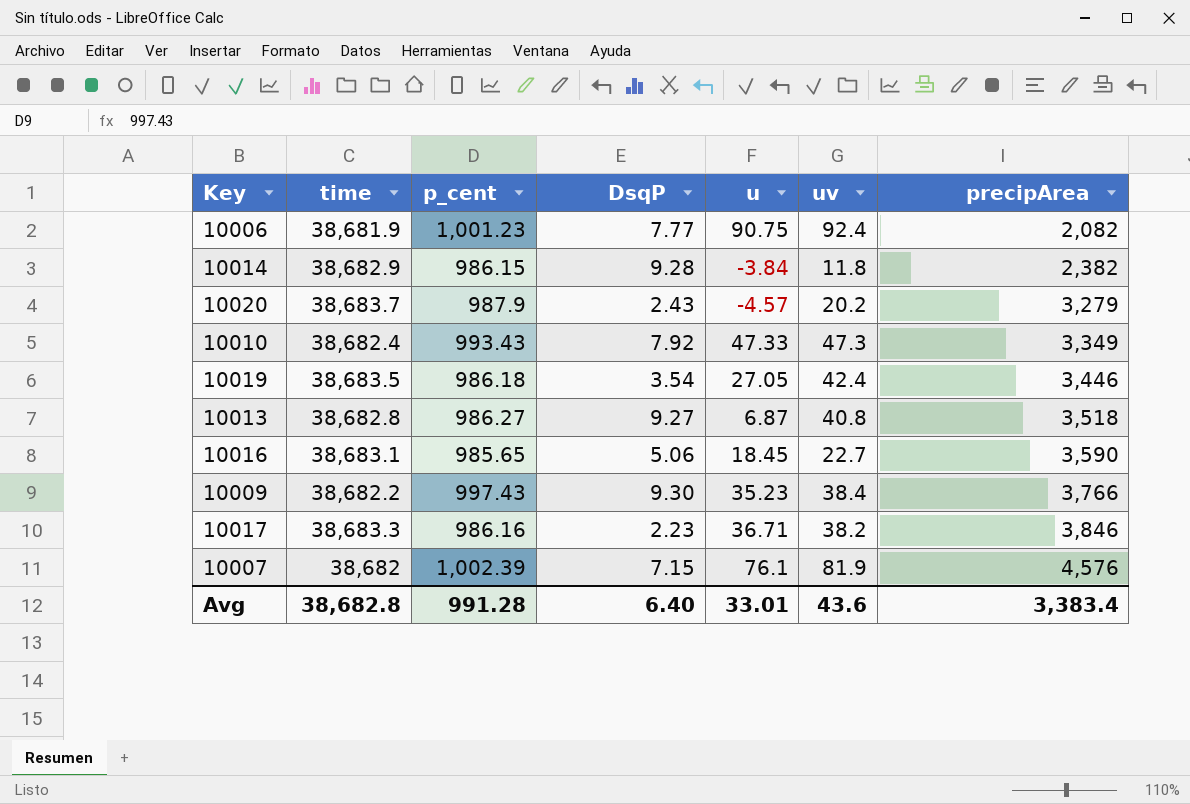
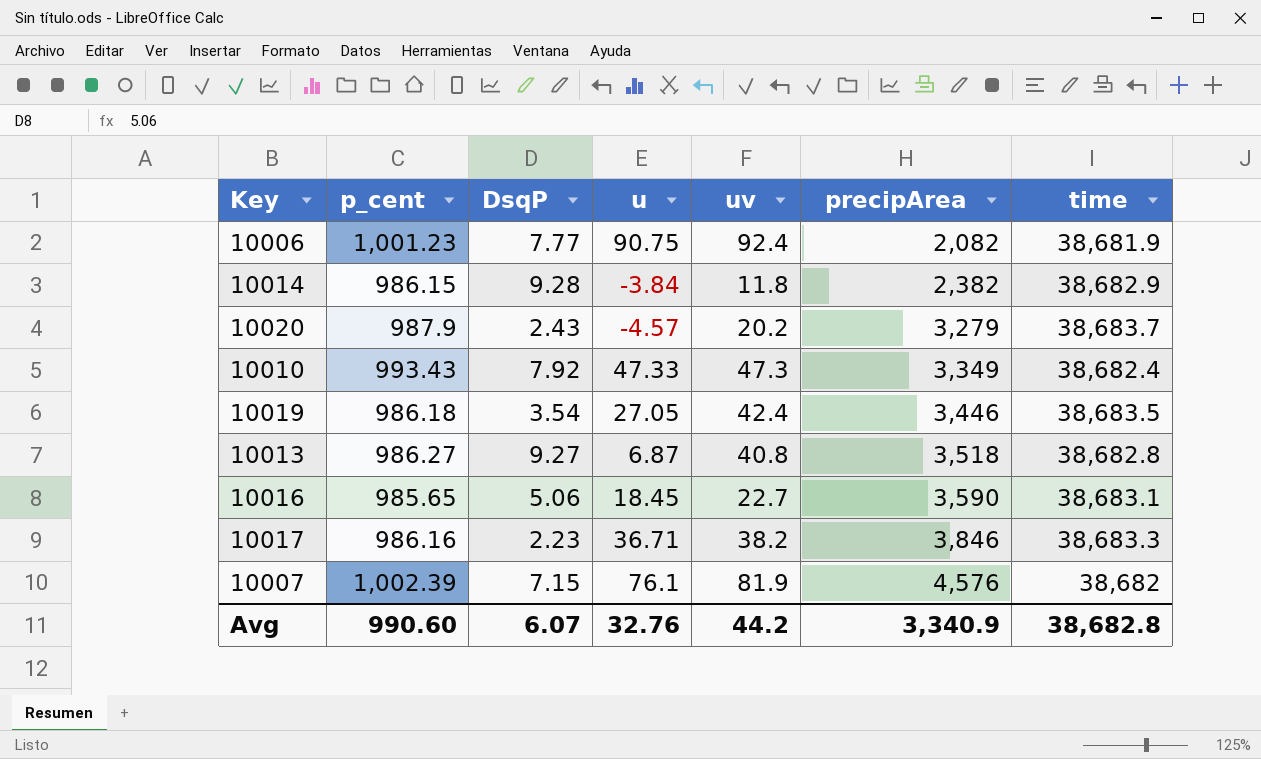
column time | position: 2 -> 7
row 10009: 38,682.2 | 997.43 | 9.30 | 35.23 | 38.4 | 3,766 -> none
Avg | p_cent: 991.28 -> 990.60
Avg | DsqP: 6.40 -> 6.07
Avg | u: 33.01 -> 32.76
Avg | uv: 43.6 -> 44.2
Avg | precipArea: 3,383.4 -> 3,340.9

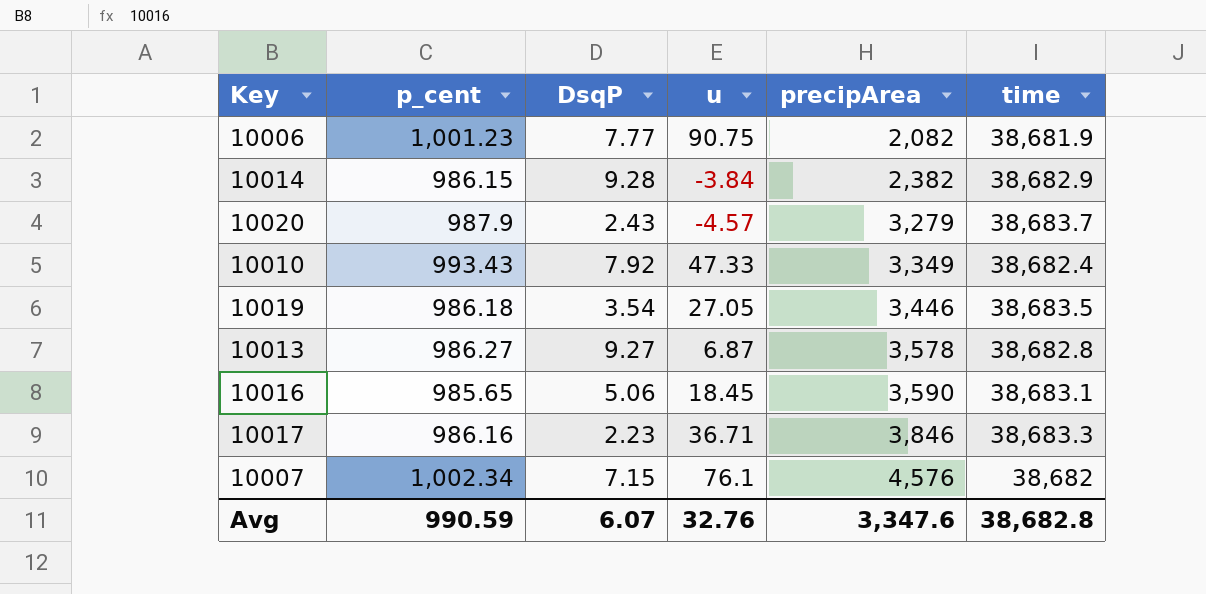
column uv | position: 5 -> none
10013 | precipArea: 3,518 -> 3,578
10007 | p_cent: 1,002.39 -> 1,002.34
Avg | p_cent: 990.60 -> 990.59
Avg | precipArea: 3,340.9 -> 3,347.6

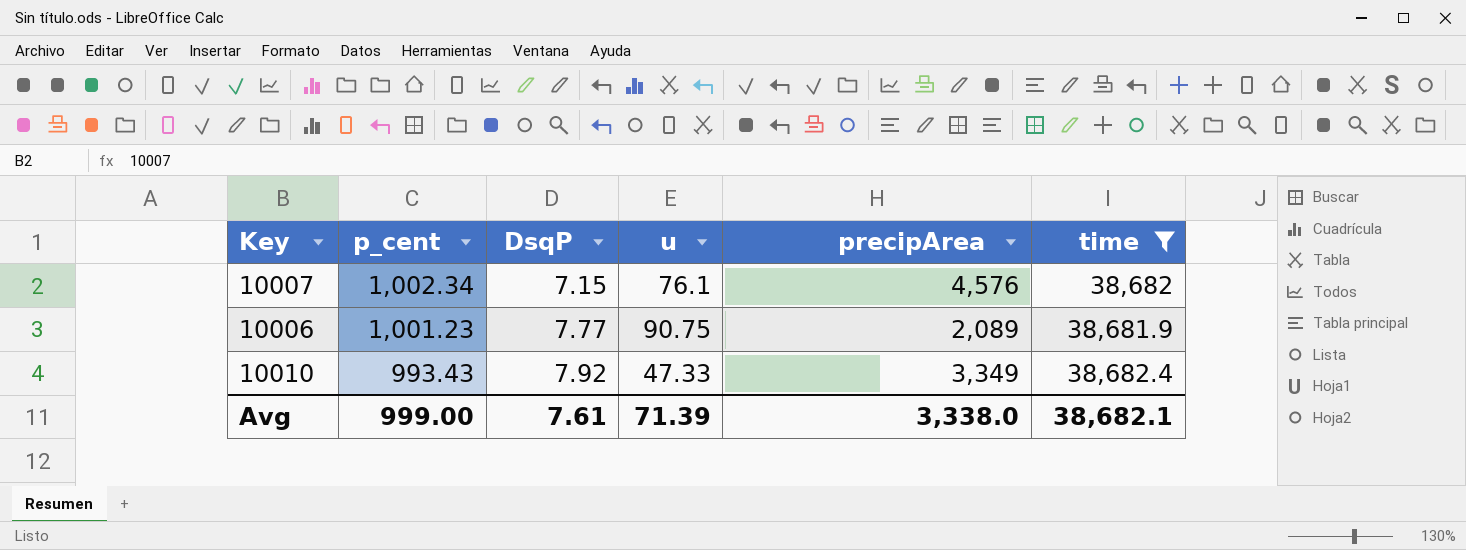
filter: none -> time <= 38,682.4
row order: precipArea ascending -> p_cent descending
10006 | precipArea: 2,082 -> 2,089
Avg | p_cent: 990.59 -> 999.00
Avg | DsqP: 6.07 -> 7.61
Avg | u: 32.76 -> 71.39
Avg | precipArea: 3,347.6 -> 3,338.0
Avg | time: 38,682.8 -> 38,682.1

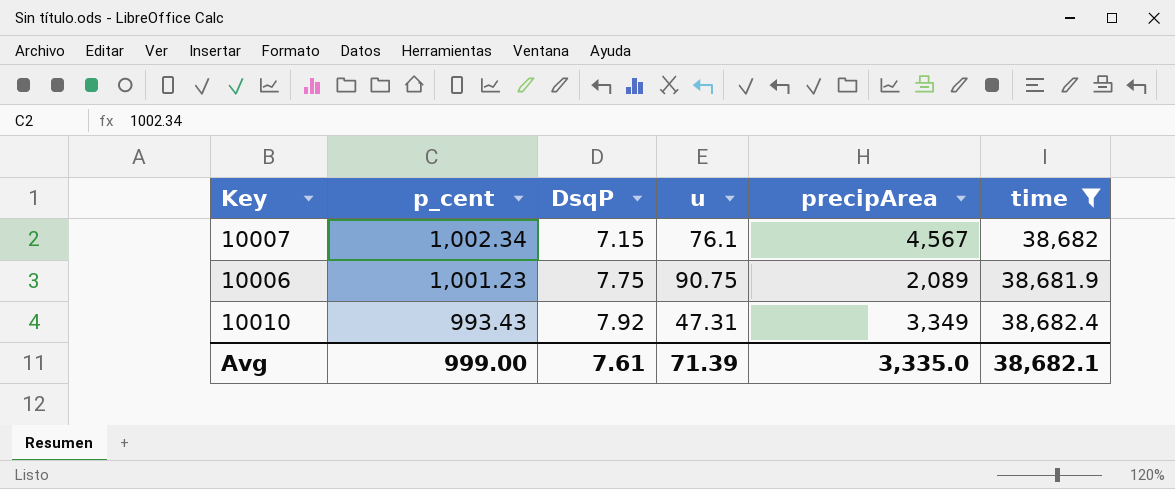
10007 | precipArea: 4,576 -> 4,567
10006 | DsqP: 7.77 -> 7.75
10010 | u: 47.33 -> 47.31
Avg | precipArea: 3,338.0 -> 3,335.0

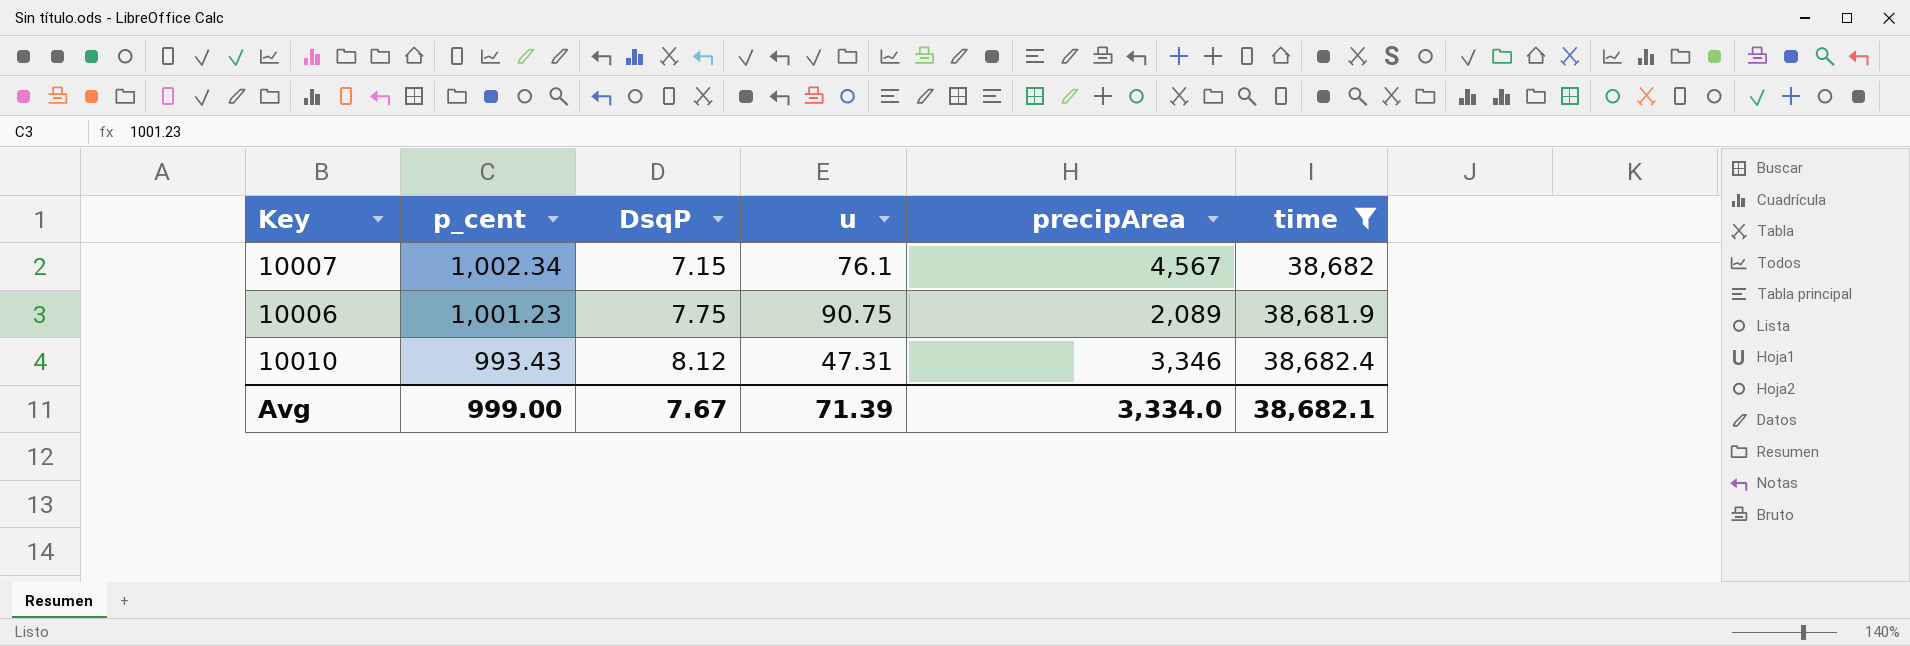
10010 | DsqP: 7.92 -> 8.12
10010 | precipArea: 3,349 -> 3,346
Avg | DsqP: 7.61 -> 7.67
Avg | precipArea: 3,335.0 -> 3,334.0

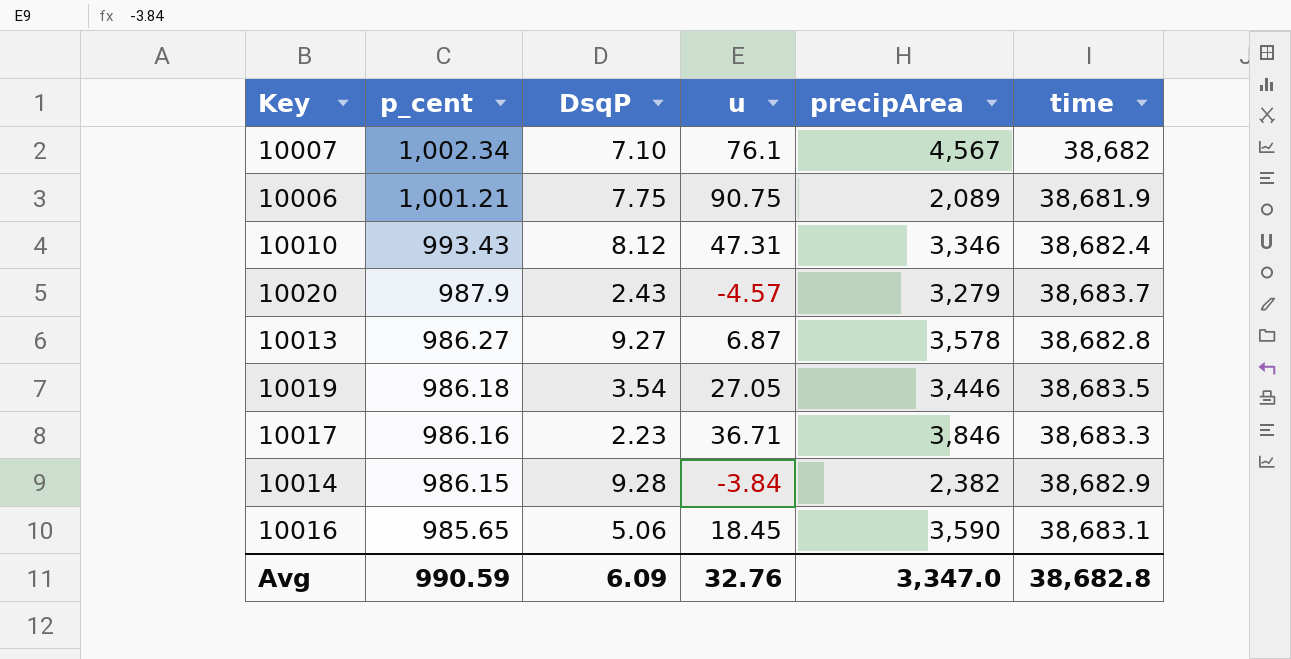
filter: time <= 38,682.4 -> none
10007 | DsqP: 7.15 -> 7.10
10006 | p_cent: 1,001.23 -> 1,001.21
Avg | p_cent: 999.00 -> 990.59
Avg | DsqP: 7.67 -> 6.09
Avg | u: 71.39 -> 32.76
Avg | precipArea: 3,334.0 -> 3,347.0
Avg | time: 38,682.1 -> 38,682.8

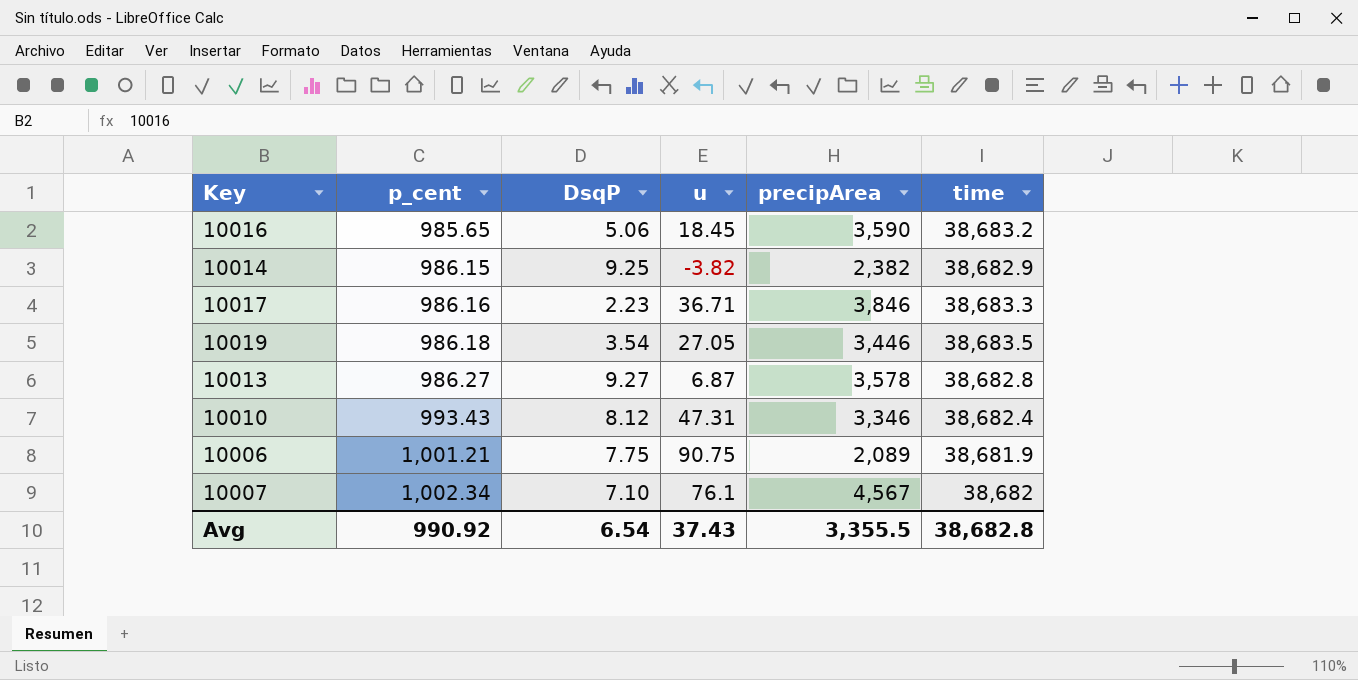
row order: p_cent descending -> p_cent ascending
row 10020: 987.9 | 2.43 | -4.57 | 3,279 | 38,683.7 -> none
10016 | time: 38,683.1 -> 38,683.2
10014 | DsqP: 9.28 -> 9.25
10014 | u: -3.84 -> -3.82
Avg | p_cent: 990.59 -> 990.92
Avg | DsqP: 6.09 -> 6.54
Avg | u: 32.76 -> 37.43
Avg | precipArea: 3,347.0 -> 3,355.5

